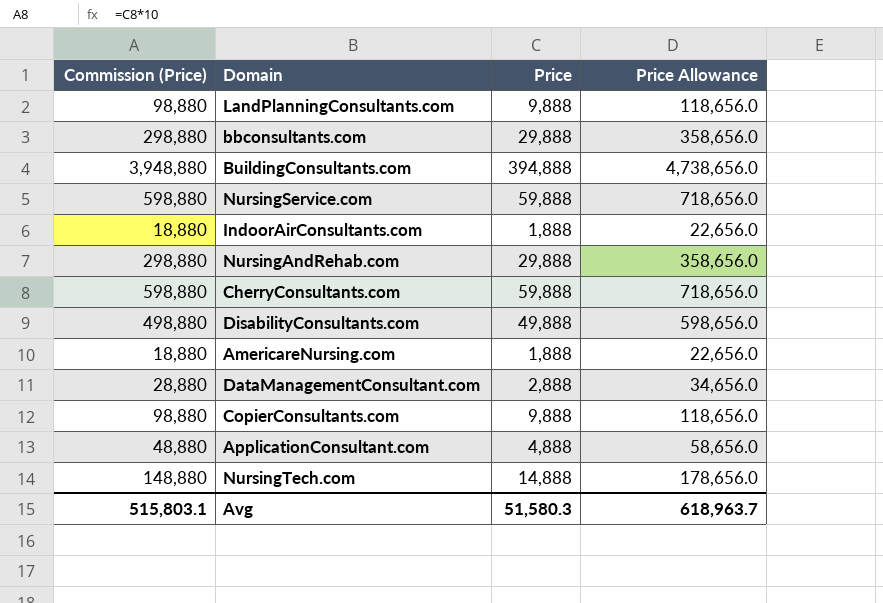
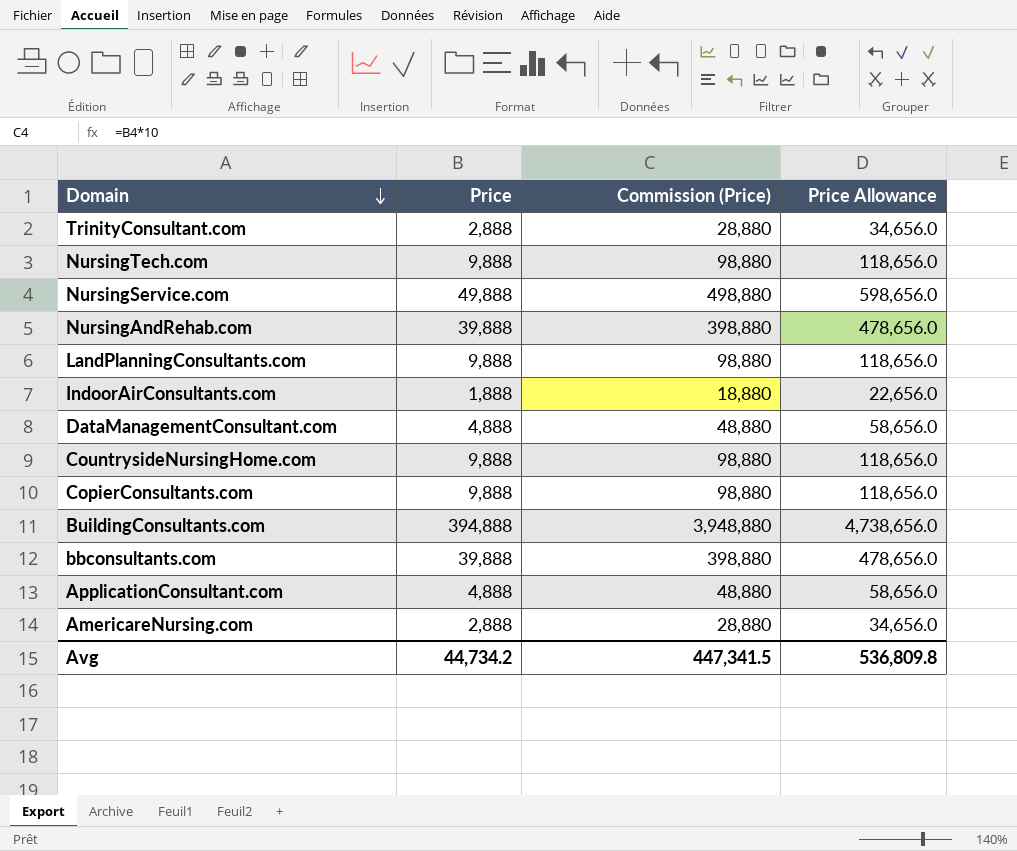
row order: none -> Domain descending
column Commission (Price) | position: 1 -> 3
row CherryConsultants.com: 598,880 | 59,888 | 718,656.0 -> none
row DisabilityConsultants.com: 498,880 | 49,888 | 598,656.0 -> none
row TrinityConsultant.com: none -> 2,888 | 28,880 | 34,656.0
NursingTech.com | Price: 14,888 -> 9,888
NursingTech.com | Commission (Price): 148,880 -> 98,880
NursingTech.com | Price Allowance: 178,656.0 -> 118,656.0
NursingService.com | Price: 59,888 -> 49,888
NursingService.com | Commission (Price): 598,880 -> 498,880
NursingService.com | Price Allowance: 718,656.0 -> 598,656.0
NursingAndRehab.com | Price: 29,888 -> 39,888
NursingAndRehab.com | Commission (Price): 298,880 -> 398,880
NursingAndRehab.com | Price Allowance: 358,656.0 -> 478,656.0
DataManagementConsultant.com | Price: 2,888 -> 4,888
DataManagementConsultant.com | Commission (Price): 28,880 -> 48,880
DataManagementConsultant.com | Price Allowance: 34,656.0 -> 58,656.0
row CountrysideNursingHome.com: none -> 9,888 | 98,880 | 118,656.0
bbconsultants.com | Price: 29,888 -> 39,888
bbconsultants.com | Commission (Price): 298,880 -> 398,880
bbconsultants.com | Price Allowance: 358,656.0 -> 478,656.0
AmericareNursing.com | Price: 1,888 -> 2,888
AmericareNursing.com | Commission (Price): 18,880 -> 28,880
AmericareNursing.com | Price Allowance: 22,656.0 -> 34,656.0
Avg | Price: 51,580.3 -> 44,734.2
Avg | Commission (Price): 515,803.1 -> 447,341.5
Avg | Price Allowance: 618,963.7 -> 536,809.8

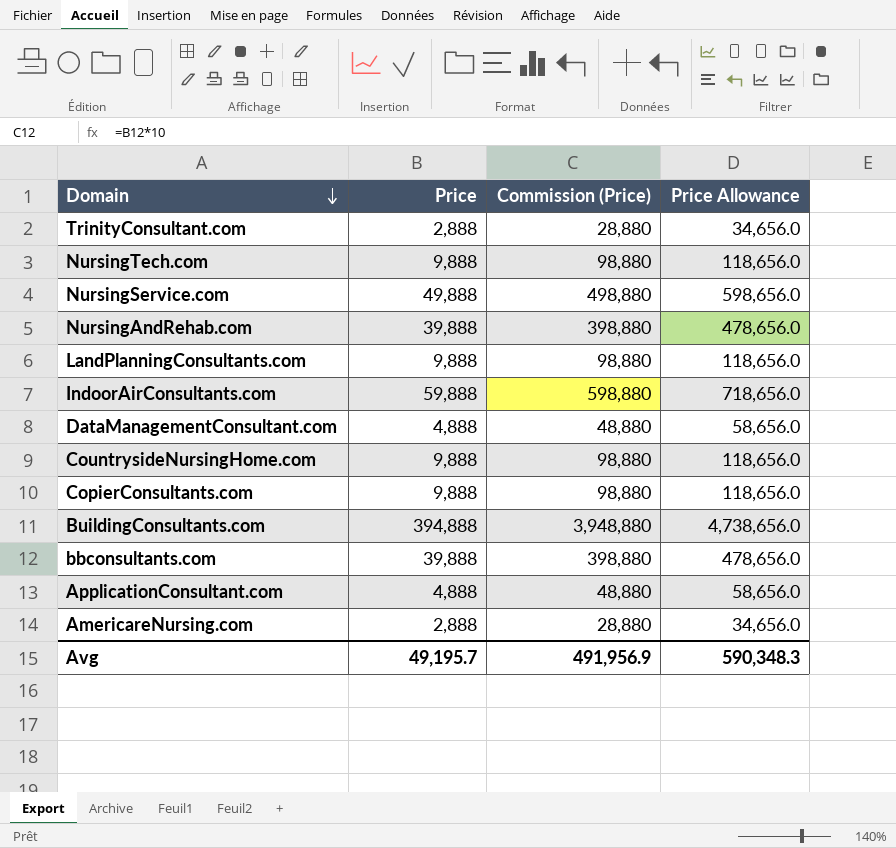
IndoorAirConsultants.com | Price: 1,888 -> 59,888
IndoorAirConsultants.com | Commission (Price): 18,880 -> 598,880
IndoorAirConsultants.com | Price Allowance: 22,656.0 -> 718,656.0
Avg | Price: 44,734.2 -> 49,195.7
Avg | Commission (Price): 447,341.5 -> 491,956.9
Avg | Price Allowance: 536,809.8 -> 590,348.3

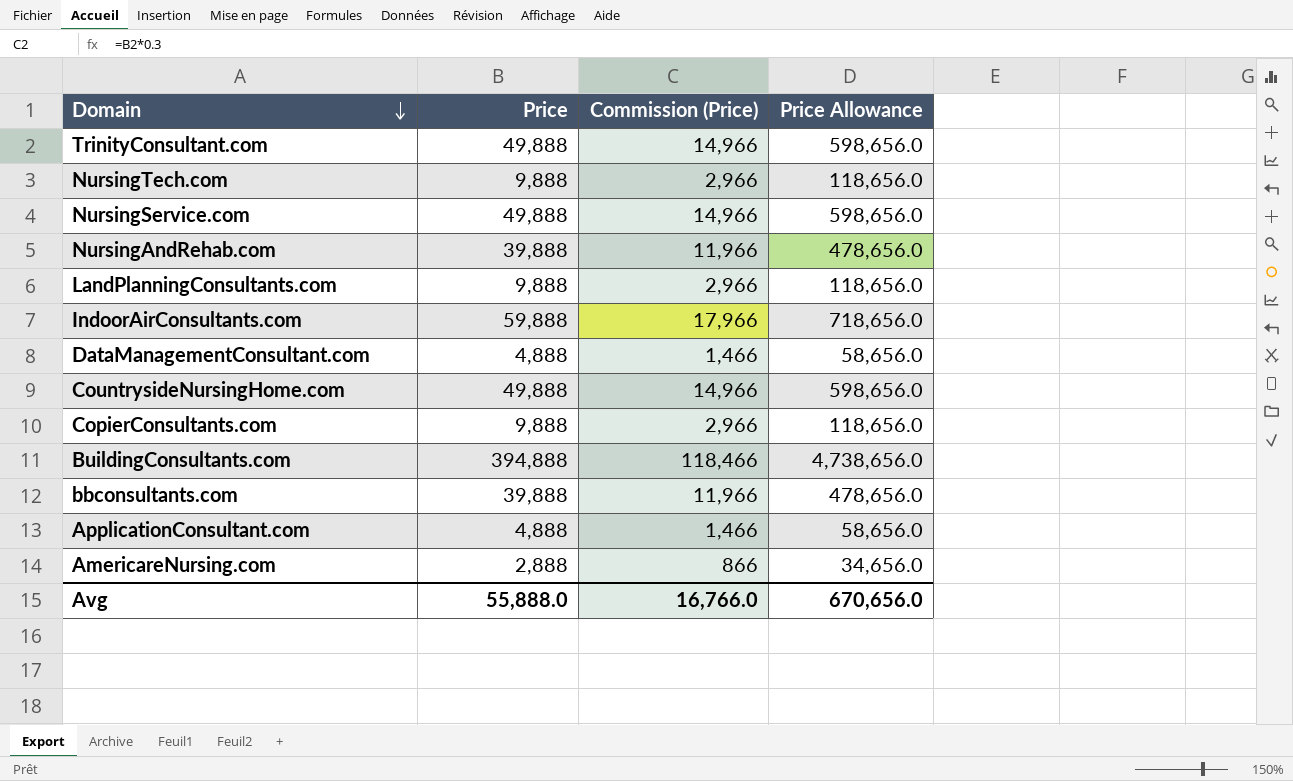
column Commission (Price) | formula: [Price] * 10 -> [Price] * 0.3
TrinityConsultant.com | Price: 2,888 -> 49,888
TrinityConsultant.com | Price Allowance: 34,656.0 -> 598,656.0
CountrysideNursingHome.com | Price: 9,888 -> 49,888
CountrysideNursingHome.com | Price Allowance: 118,656.0 -> 598,656.0
Avg | Price: 49,195.7 -> 55,888.0
Avg | Commission (Price): 491,956.9 -> 16,766.0
Avg | Price Allowance: 590,348.3 -> 670,656.0

